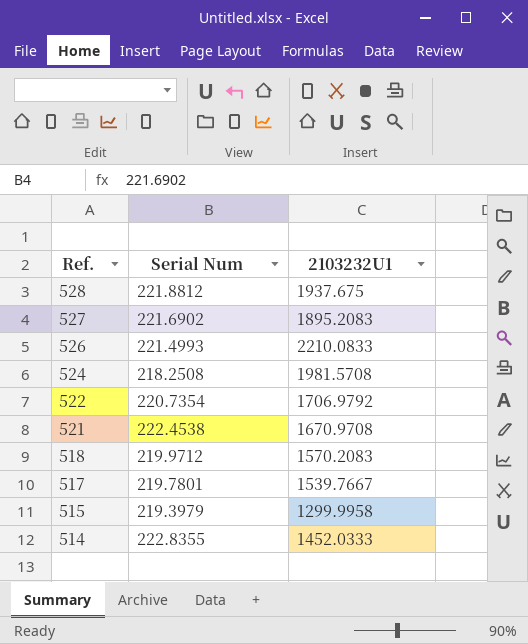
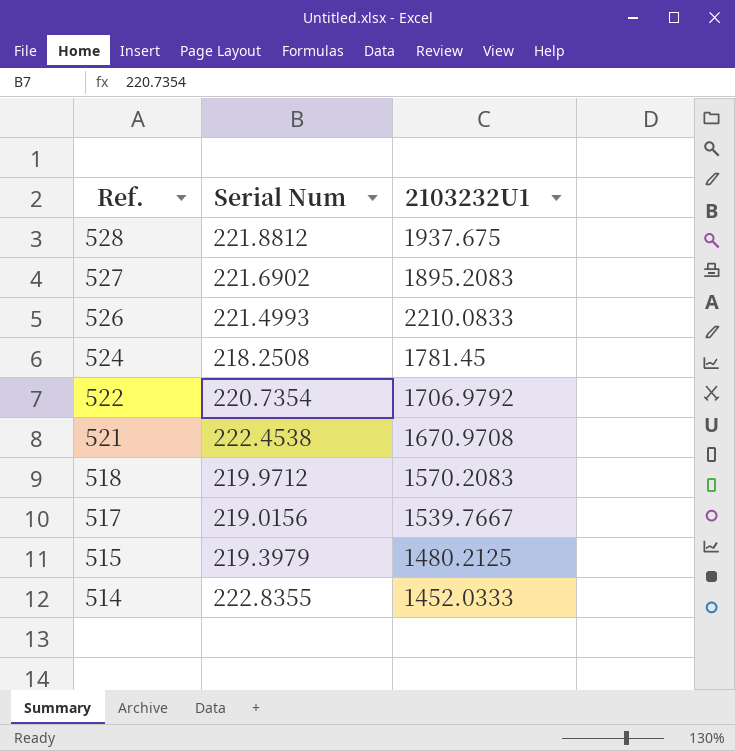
524 | 2103232U1: 1981.5708 -> 1781.45
517 | Serial Num: 219.7801 -> 219.0156
515 | 2103232U1: 1299.9958 -> 1480.2125

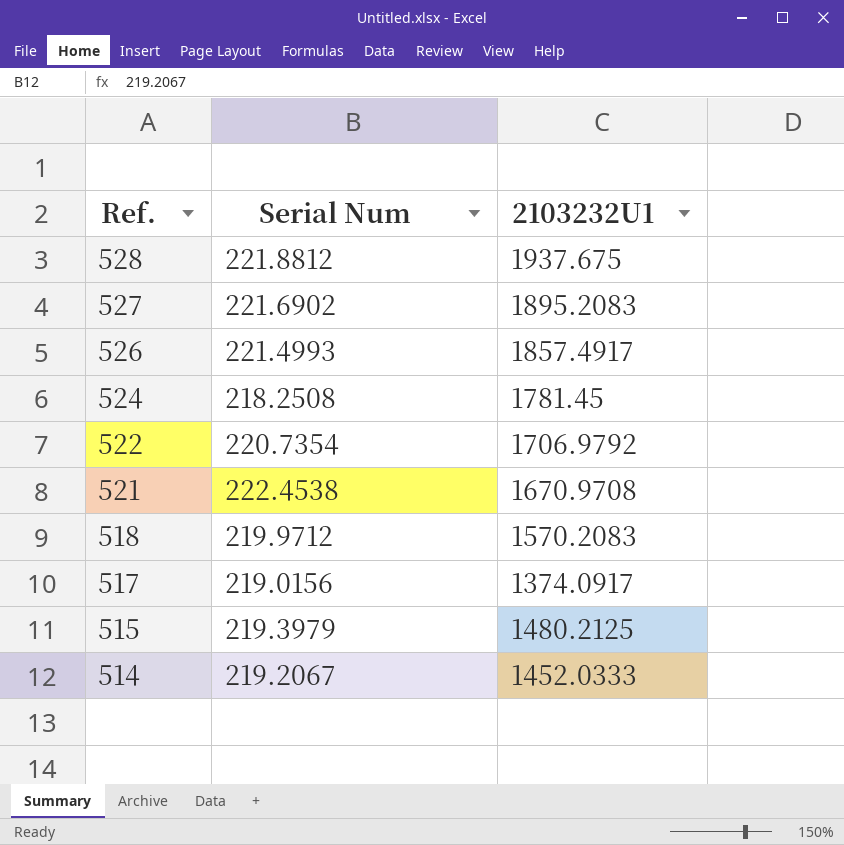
526 | 2103232U1: 2210.0833 -> 1857.4917
517 | 2103232U1: 1539.7667 -> 1374.0917
514 | Serial Num: 222.8355 -> 219.2067

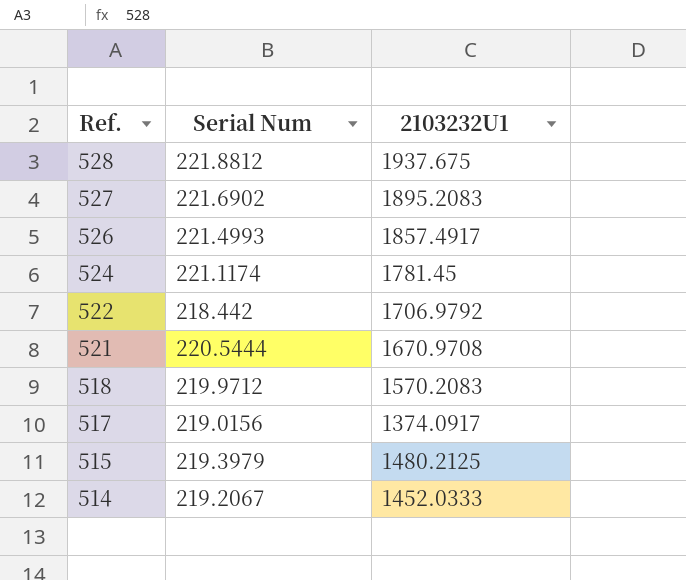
524 | Serial Num: 218.2508 -> 221.1174
522 | Serial Num: 220.7354 -> 218.442
521 | Serial Num: 222.4538 -> 220.5444

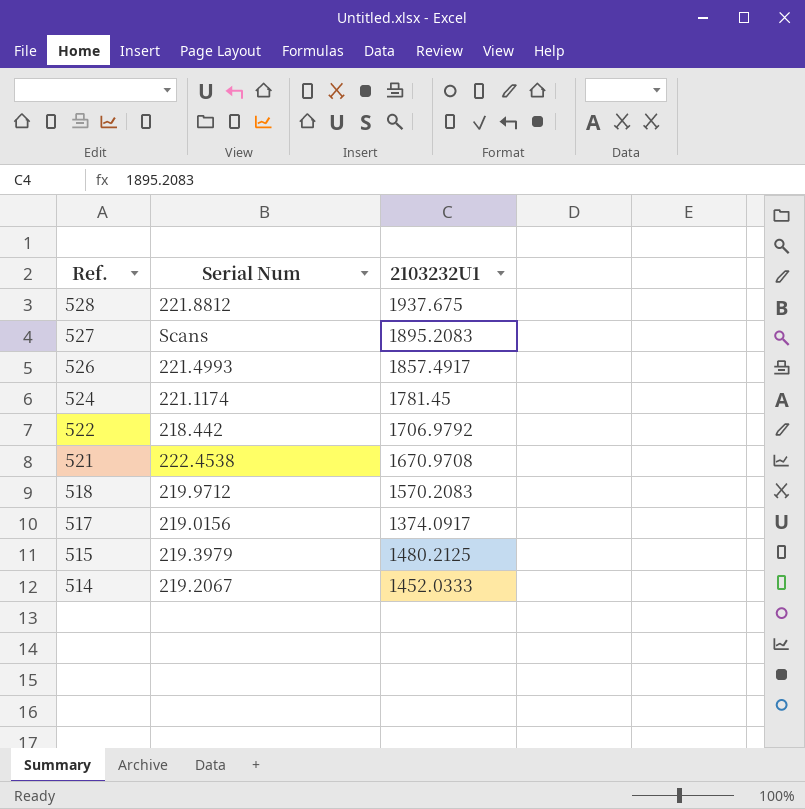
527 | Serial Num: 221.6902 -> Scans
521 | Serial Num: 220.5444 -> 222.4538

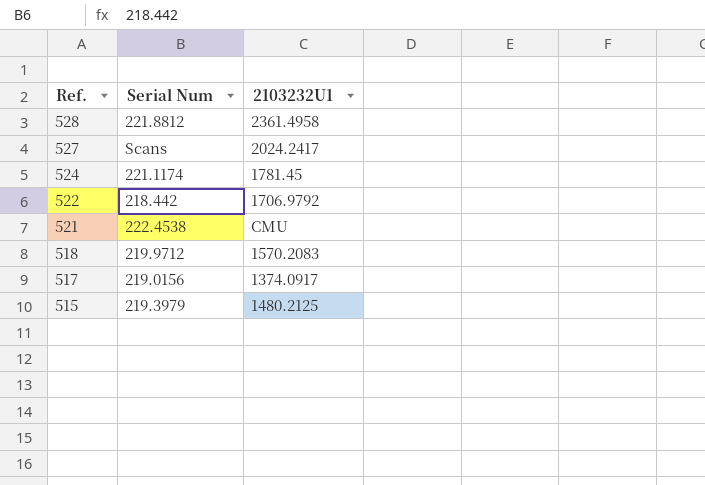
row 526: 221.4993 | 1857.4917 -> none
row 514: 219.2067 | 1452.0333 -> none
528 | 2103232U1: 1937.675 -> 2361.4958
527 | 2103232U1: 1895.2083 -> 2024.2417
521 | 2103232U1: 1670.9708 -> CMU

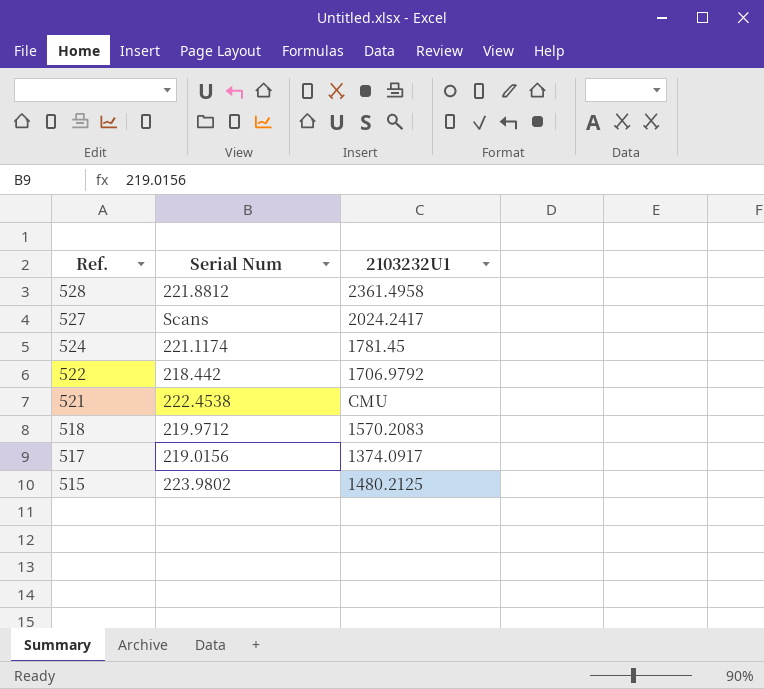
515 | Serial Num: 219.3979 -> 223.9802

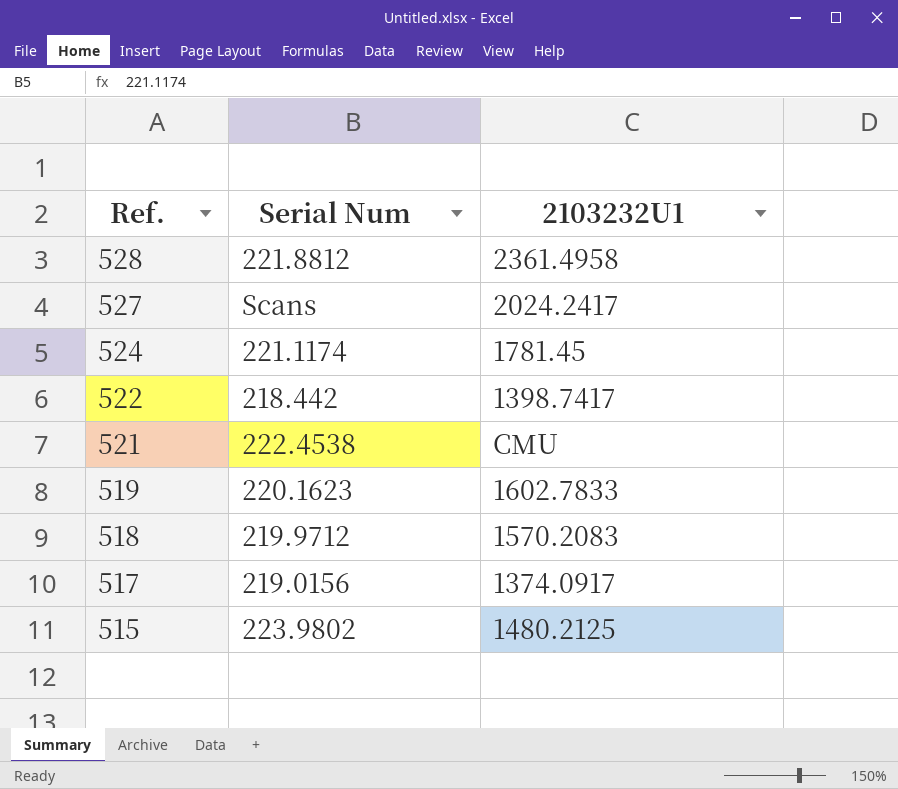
522 | 2103232U1: 1706.9792 -> 1398.7417
row 519: none -> 220.1623 | 1602.7833

